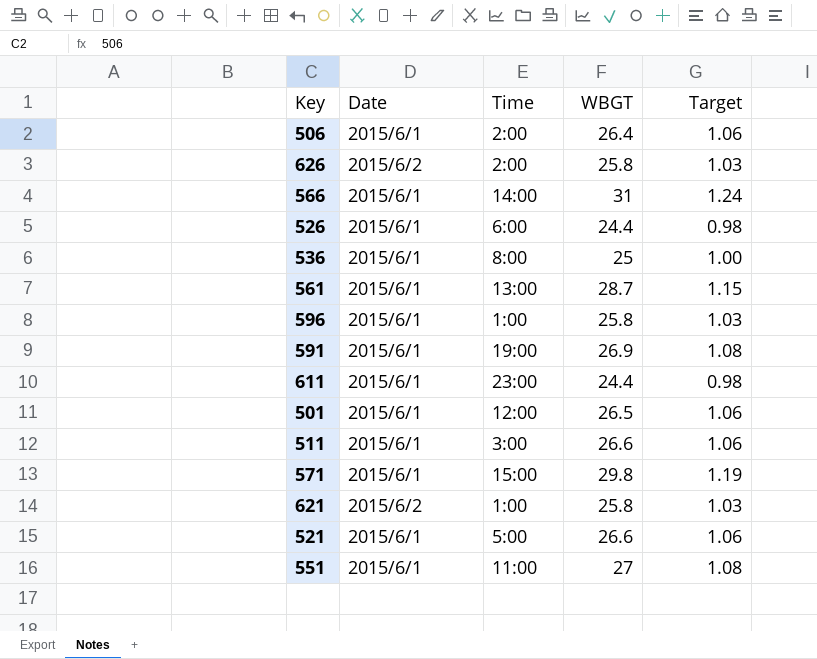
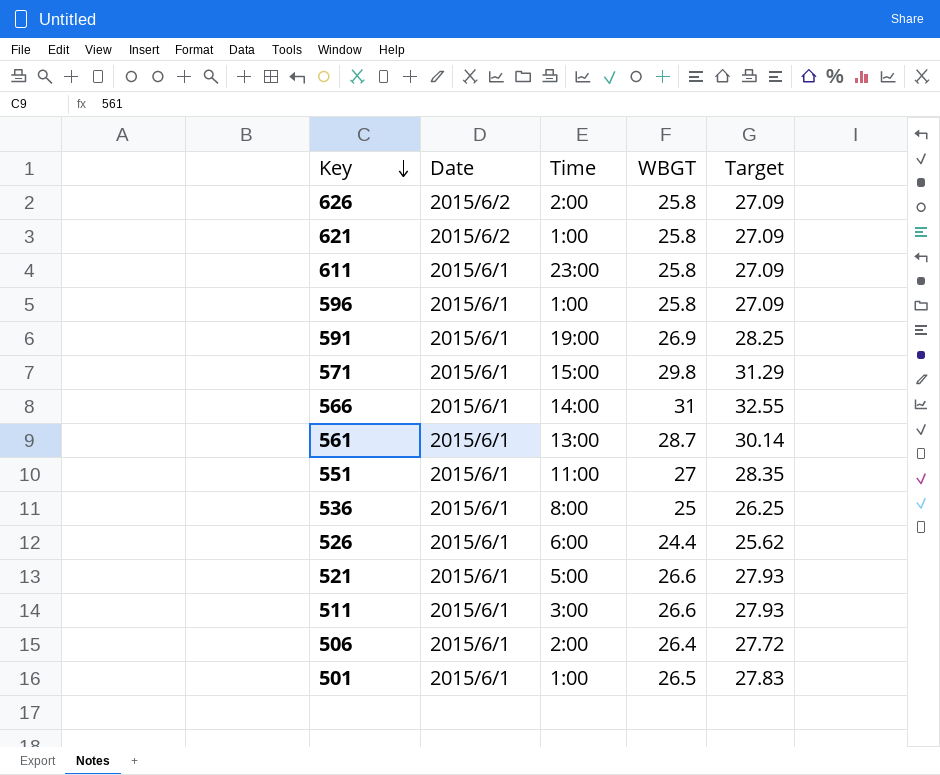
row order: none -> Key descending
column Target | formula: [WBGT] * 0.04 -> [WBGT] * 1.05
611 | WBGT: 24.4 -> 25.8
501 | Time: 12:00 -> 1:00

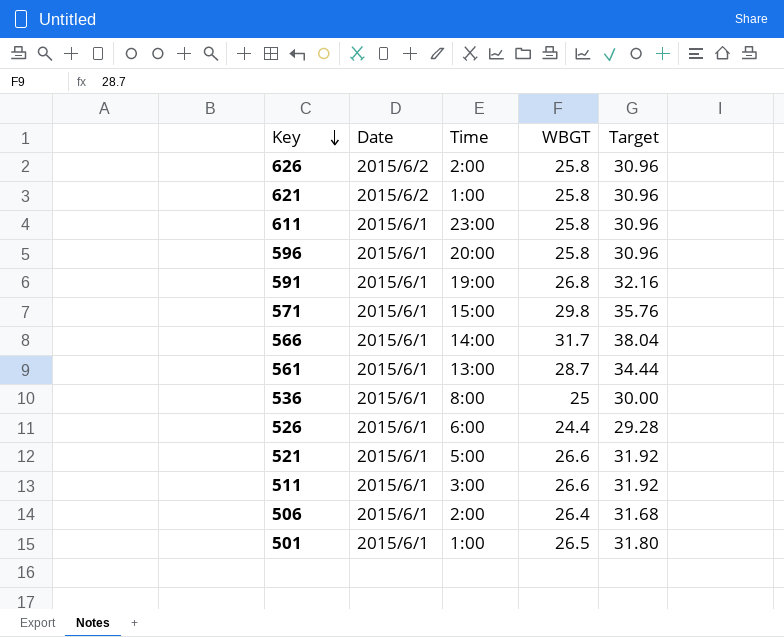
column Target | formula: [WBGT] * 1.05 -> [WBGT] * 1.2
row 551: 2015/6/1 | 11:00 | 27 | 28.35 -> none
596 | Time: 1:00 -> 20:00
591 | WBGT: 26.9 -> 26.8
566 | WBGT: 31 -> 31.7

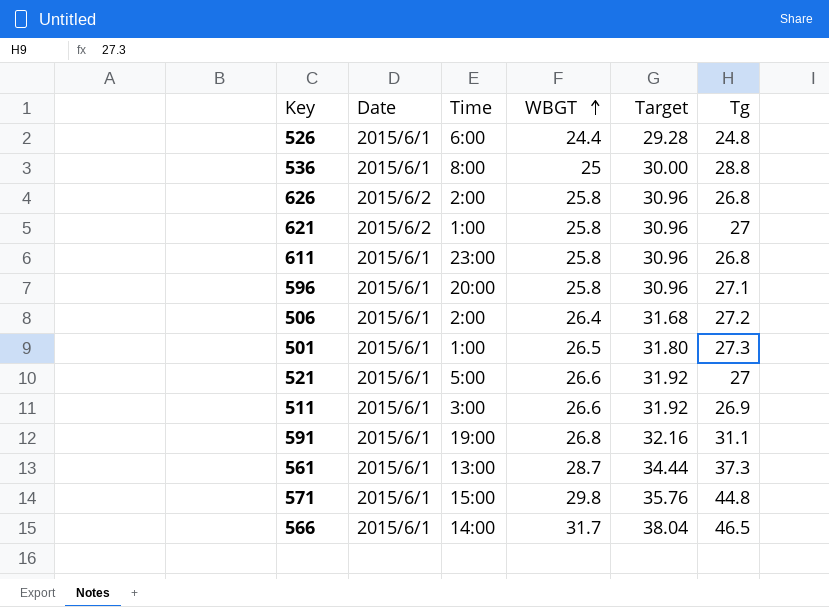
row order: Key descending -> WBGT ascending
column Tg | position: none -> 6

